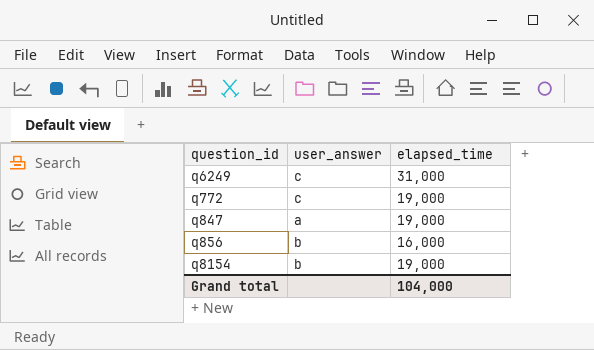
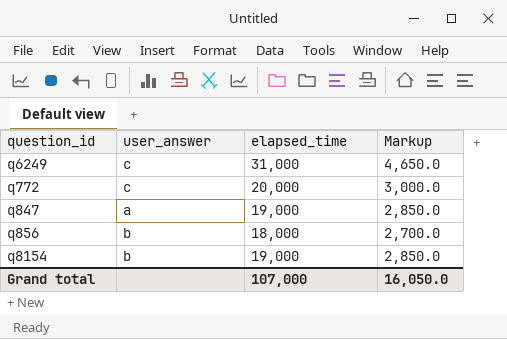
column Markup | formula: none -> [elapsed_time] * 0.15
q772 | elapsed_time: 19,000 -> 20,000
q856 | elapsed_time: 16,000 -> 18,000
Grand total | elapsed_time: 104,000 -> 107,000

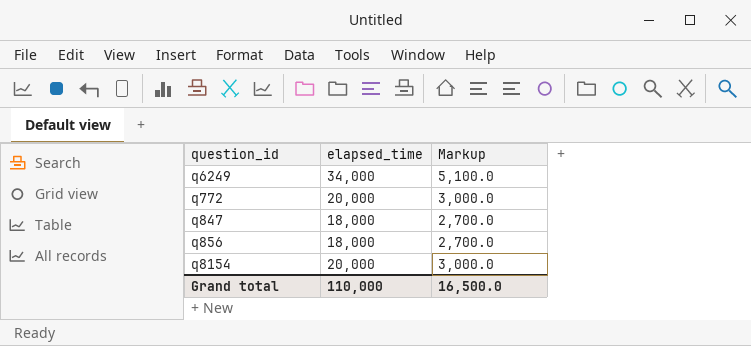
column user_answer | position: 2 -> none
q6249 | elapsed_time: 31,000 -> 34,000
q6249 | Markup: 4,650.0 -> 5,100.0
q847 | elapsed_time: 19,000 -> 18,000
q847 | Markup: 2,850.0 -> 2,700.0
q8154 | elapsed_time: 19,000 -> 20,000
q8154 | Markup: 2,850.0 -> 3,000.0
Grand total | elapsed_time: 107,000 -> 110,000
Grand total | Markup: 16,050.0 -> 16,500.0

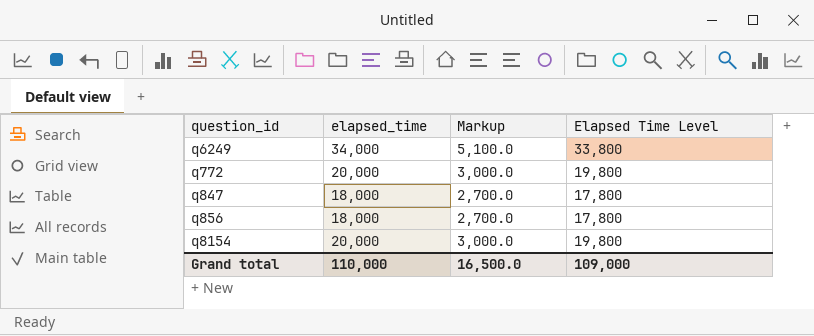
column Elapsed Time Level | formula: none -> [elapsed_time] - 200

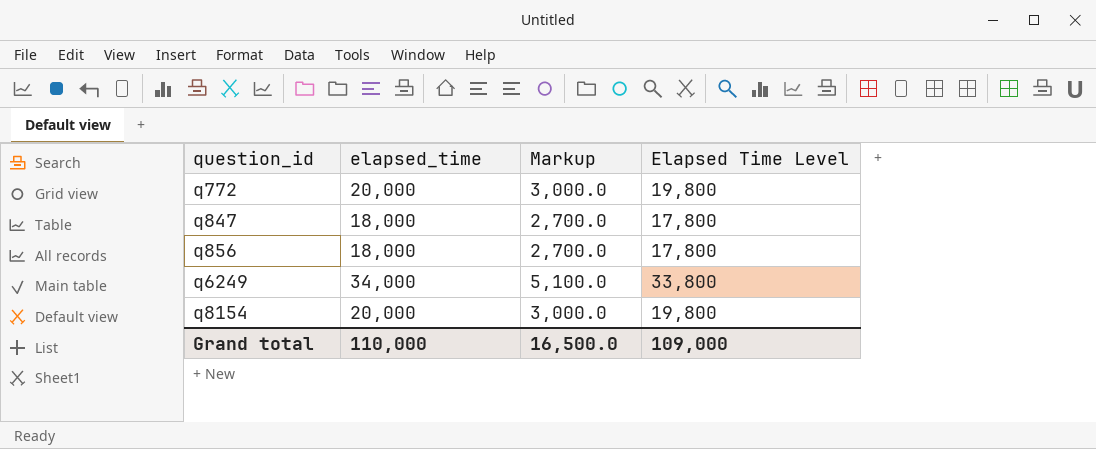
row order: none -> question_id ascending

